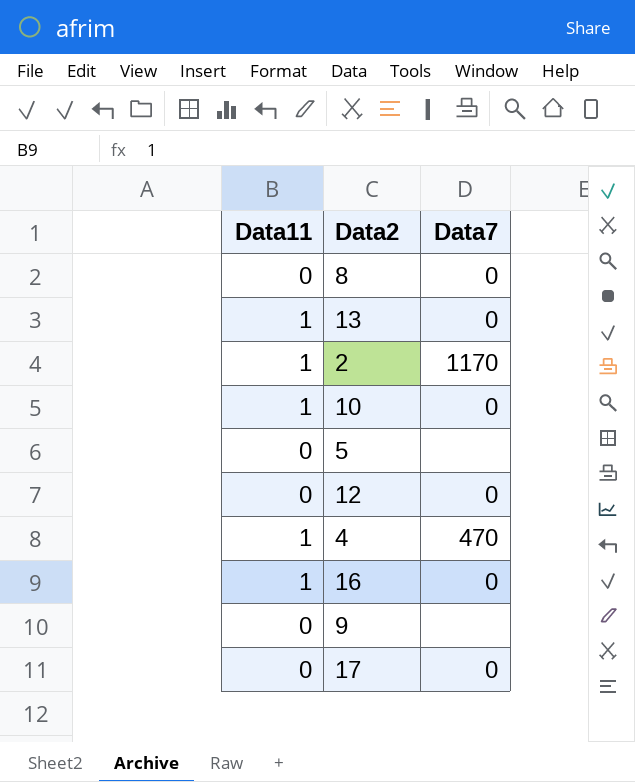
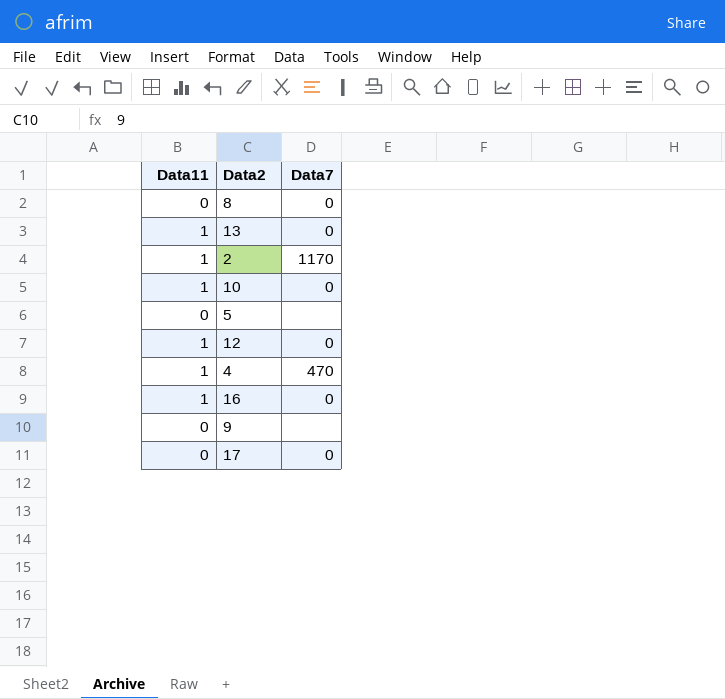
12 | Data11: 0 -> 1

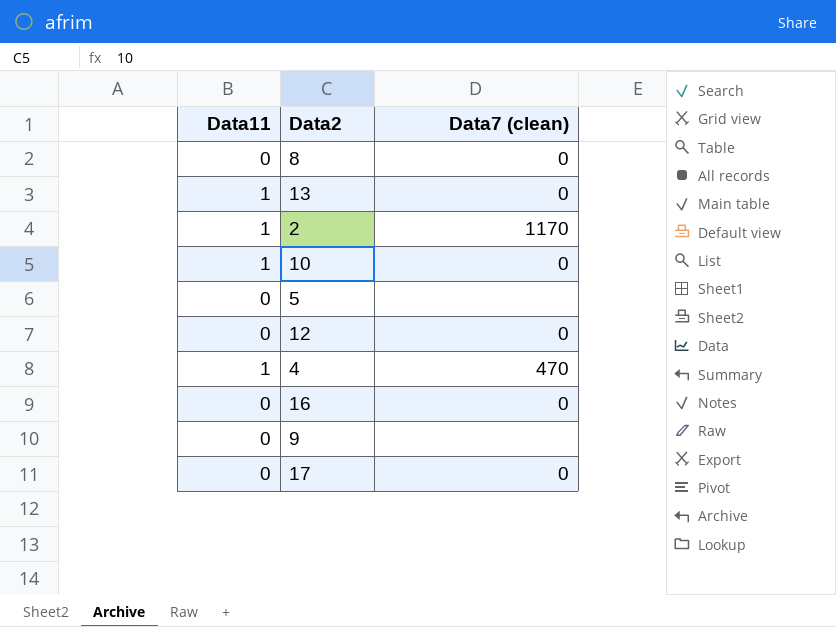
column name: Data7 -> Data7 (clean)
12 | Data11: 1 -> 0
16 | Data11: 1 -> 0

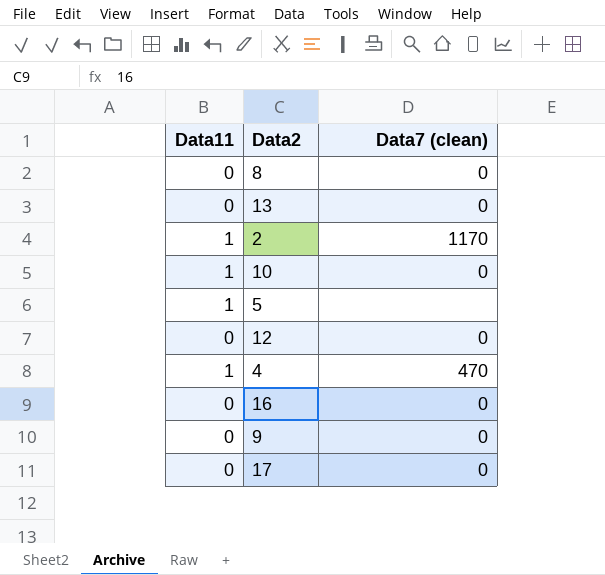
13 | Data11: 1 -> 0
5 | Data11: 0 -> 1
9 | Data7 (clean): none -> 0

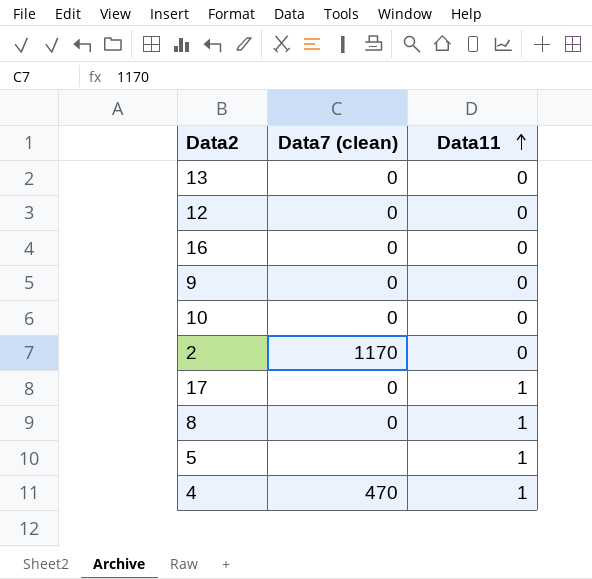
row order: none -> Data11 ascending
column Data11 | position: 1 -> 3
10 | Data11: 1 -> 0
2 | Data11: 1 -> 0
17 | Data11: 0 -> 1
8 | Data11: 0 -> 1

